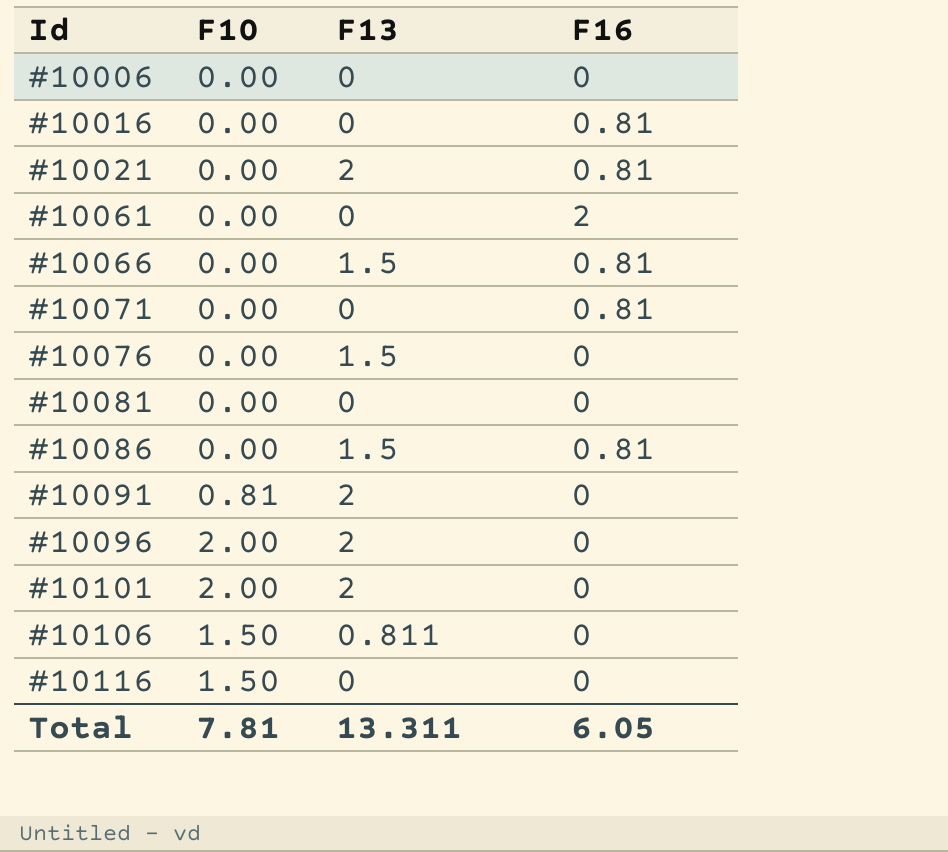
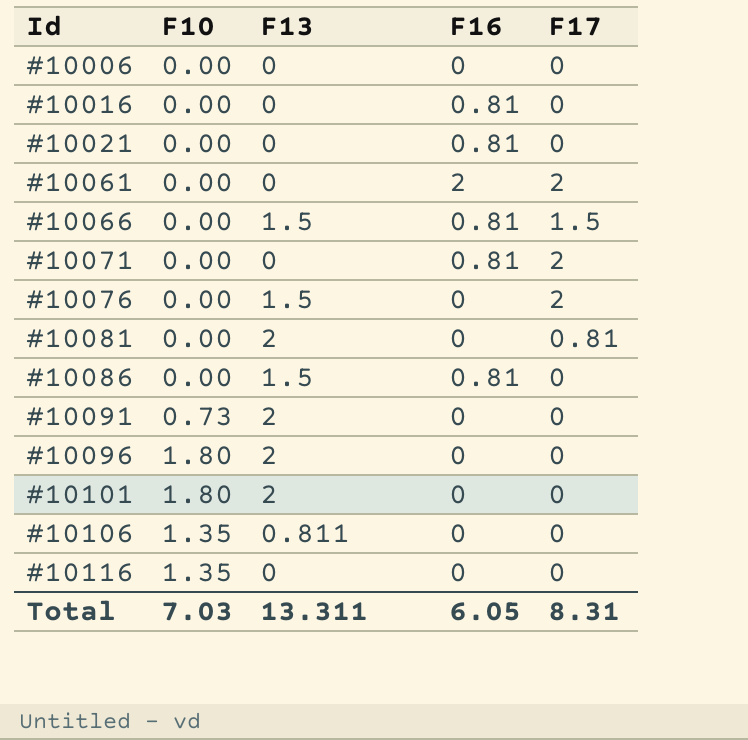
column F17 | position: none -> 5
#10021 | F13: 2 -> 0
#10081 | F13: 0 -> 2
#10091 | F10: 0.81 -> 0.73
#10096 | F10: 2.00 -> 1.80
#10101 | F10: 2.00 -> 1.80
#10106 | F10: 1.50 -> 1.35
#10116 | F10: 1.50 -> 1.35
Total | F10: 7.81 -> 7.03

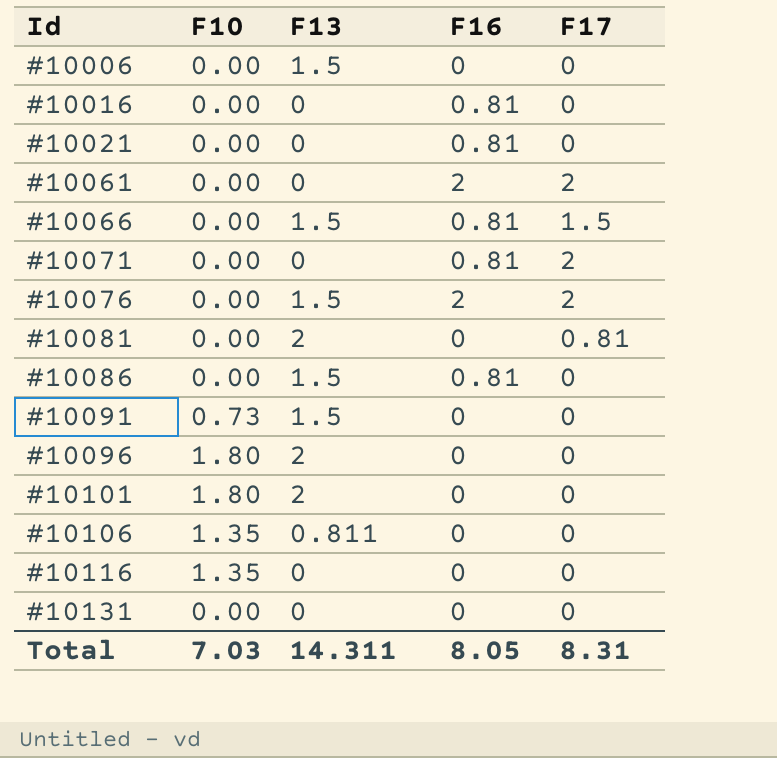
#10006 | F13: 0 -> 1.5
#10076 | F16: 0 -> 2
#10091 | F13: 2 -> 1.5
row #10131: none -> 0.00 | 0 | 0 | 0
Total | F13: 13.311 -> 14.311
Total | F16: 6.05 -> 8.05

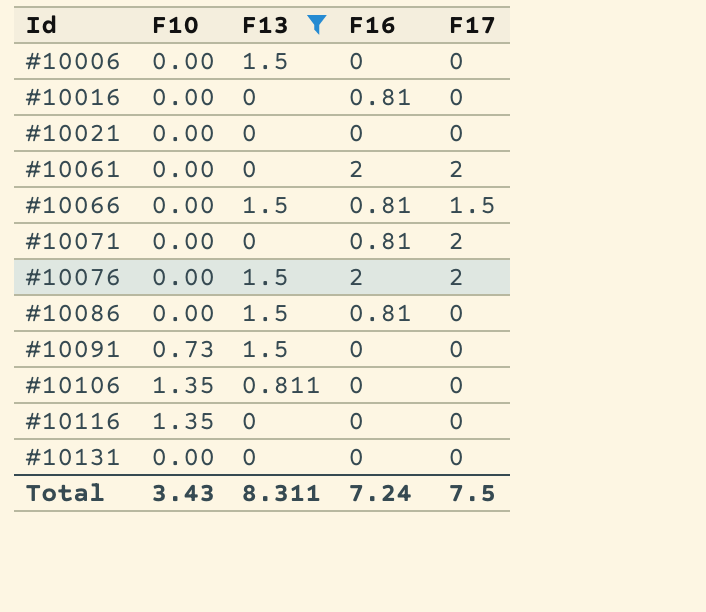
filter: none -> F13 != 2
#10021 | F16: 0.81 -> 0
Total | F10: 7.03 -> 3.43
Total | F13: 14.311 -> 8.311
Total | F16: 8.05 -> 7.24
Total | F17: 8.31 -> 7.5

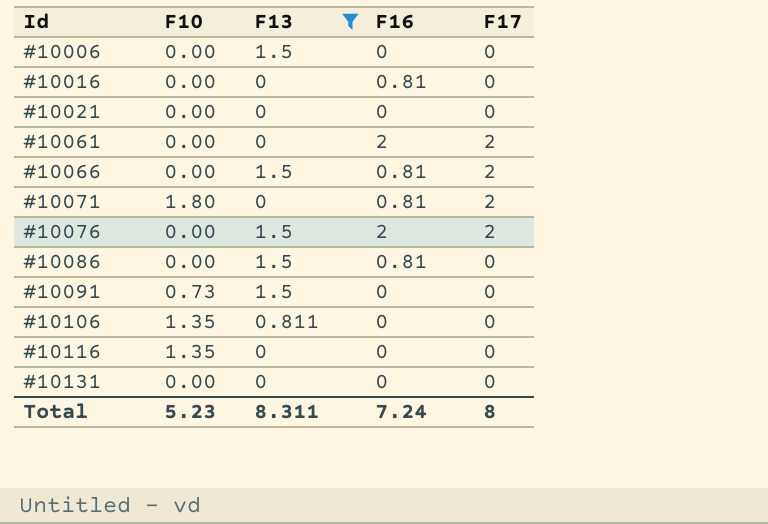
#10066 | F17: 1.5 -> 2
#10071 | F10: 0.00 -> 1.80
Total | F10: 3.43 -> 5.23
Total | F17: 7.5 -> 8

